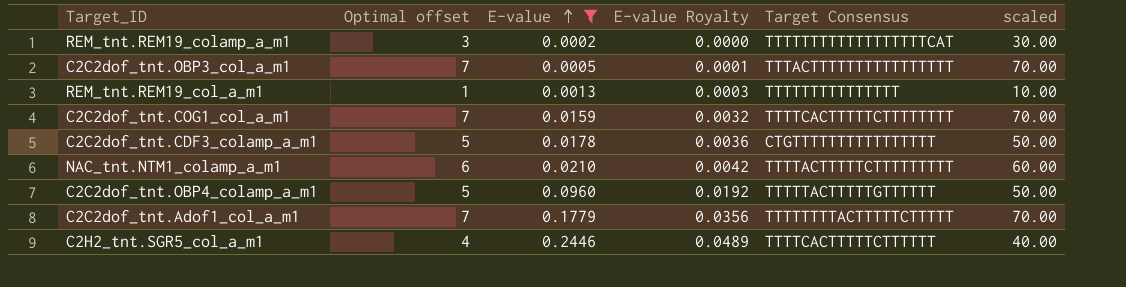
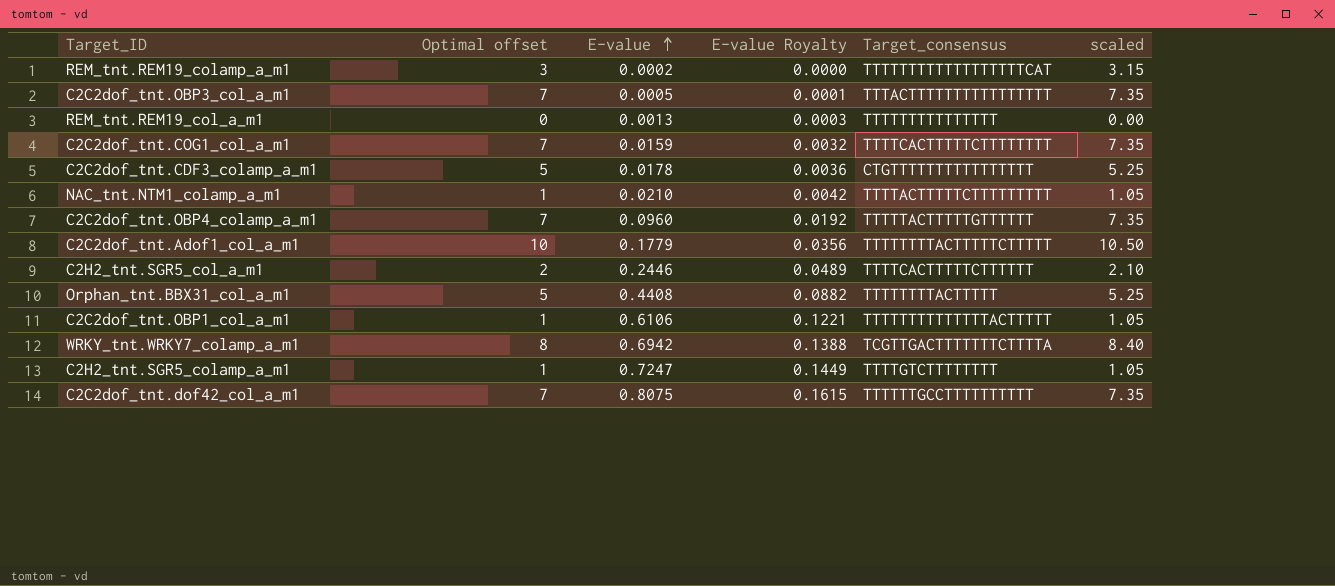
filter: E-value <= 0.2446 -> none
column name: Target Consensus -> Target_consensus
column scaled | formula: [Optimal offset] * 10 -> [Optimal offset] * 1.05
REM_tnt.REM19_col_a_m1 | Optimal offset: 1 -> 0
NAC_tnt.NTM1_colamp_a_m1 | Optimal offset: 6 -> 1
C2C2dof_tnt.OBP4_colamp_a_m1 | Optimal offset: 5 -> 7
C2C2dof_tnt.Adof1_col_a_m1 | Optimal offset: 7 -> 10
C2H2_tnt.SGR5_col_a_m1 | Optimal offset: 4 -> 2

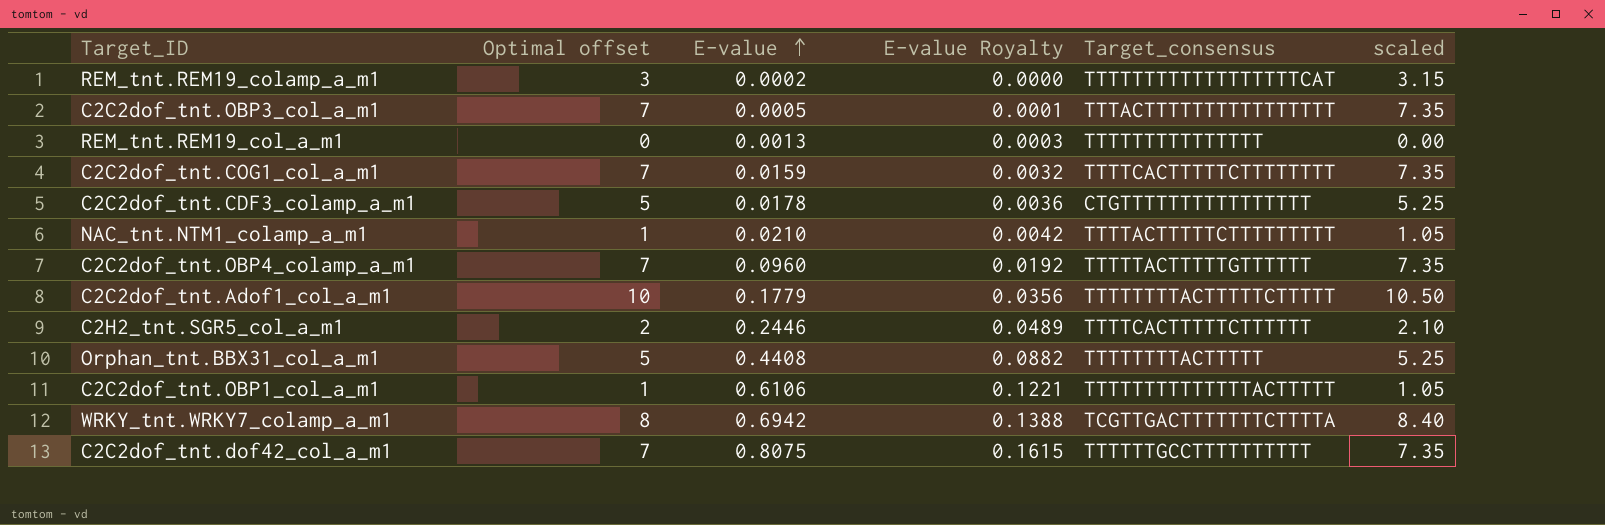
row C2H2_tnt.SGR5_colamp_a_m1: 1 | 0.7247 | 0.1449 | TTTTGTCTTTTTTTT | 1.05 -> none

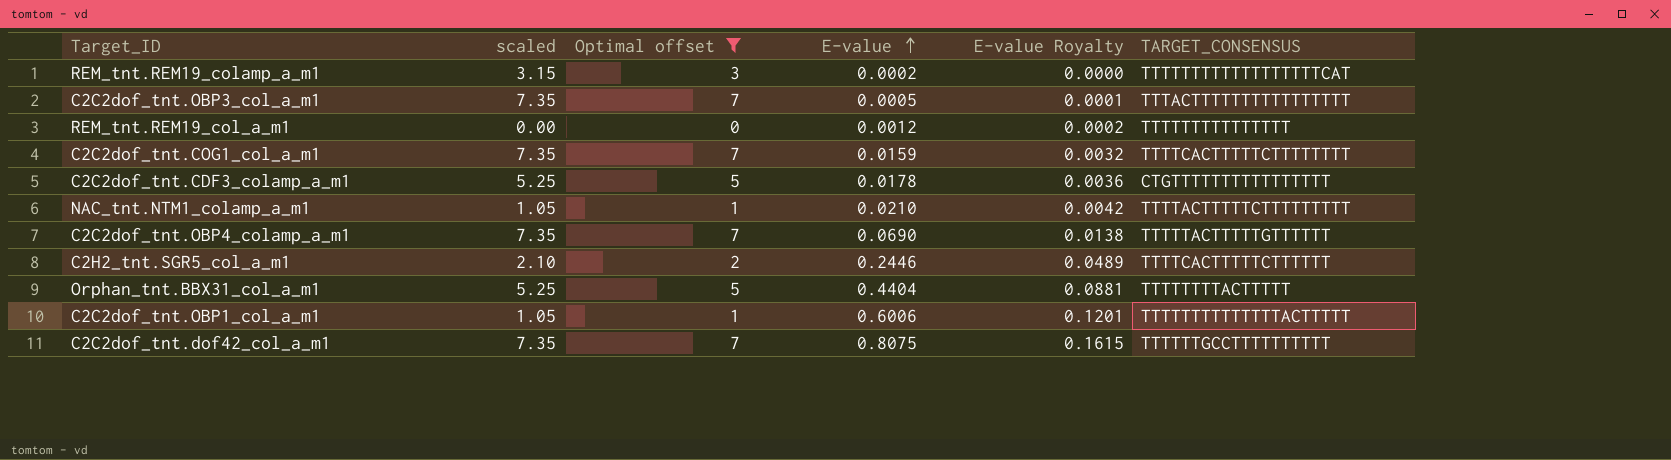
filter: none -> Optimal offset <= 7
column scaled | position: 6 -> 2
column name: Target_consensus -> TARGET_CONSENSUS
REM_tnt.REM19_col_a_m1 | E-value: 0.0013 -> 0.0012
REM_tnt.REM19_col_a_m1 | E-value Royalty: 0.0003 -> 0.0002
C2C2dof_tnt.OBP4_colamp_a_m1 | E-value: 0.0960 -> 0.0690
C2C2dof_tnt.OBP4_colamp_a_m1 | E-value Royalty: 0.0192 -> 0.0138
Orphan_tnt.BBX31_col_a_m1 | E-value: 0.4408 -> 0.4404
Orphan_tnt.BBX31_col_a_m1 | E-value Royalty: 0.0882 -> 0.0881
C2C2dof_tnt.OBP1_col_a_m1 | E-value: 0.6106 -> 0.6006
C2C2dof_tnt.OBP1_col_a_m1 | E-value Royalty: 0.1221 -> 0.1201

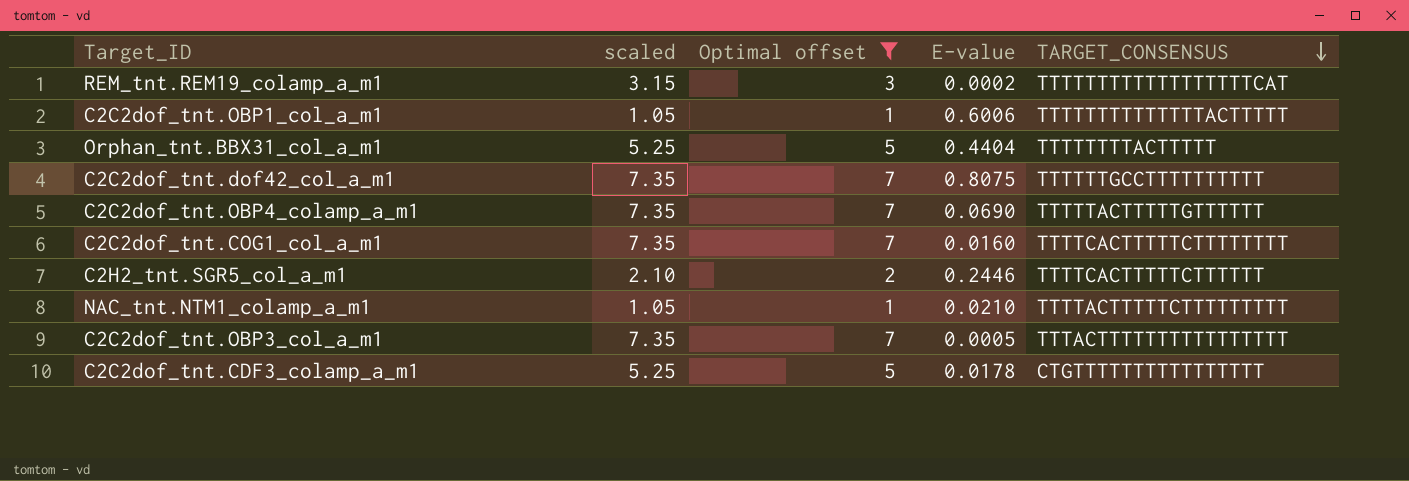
row order: E-value ascending -> TARGET_CONSENSUS descending
column E-value Royalty | formula: [E-value] * 0.2 -> none
row REM_tnt.REM19_col_a_m1: 0.00 | 0 | 0.0012 | 0.0002 | TTTTTTTTTTTTTTT -> none
C2C2dof_tnt.COG1_col_a_m1 | E-value: 0.0159 -> 0.0160

